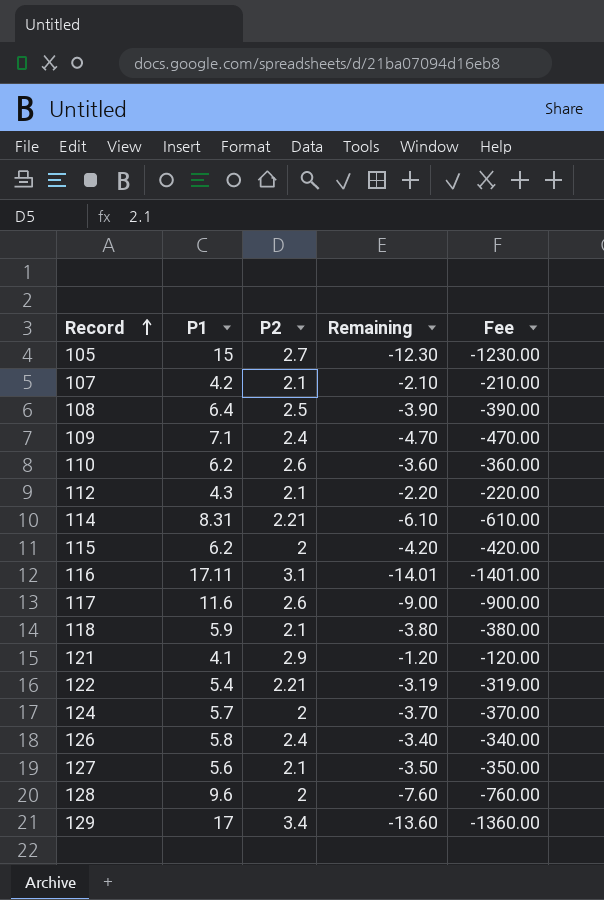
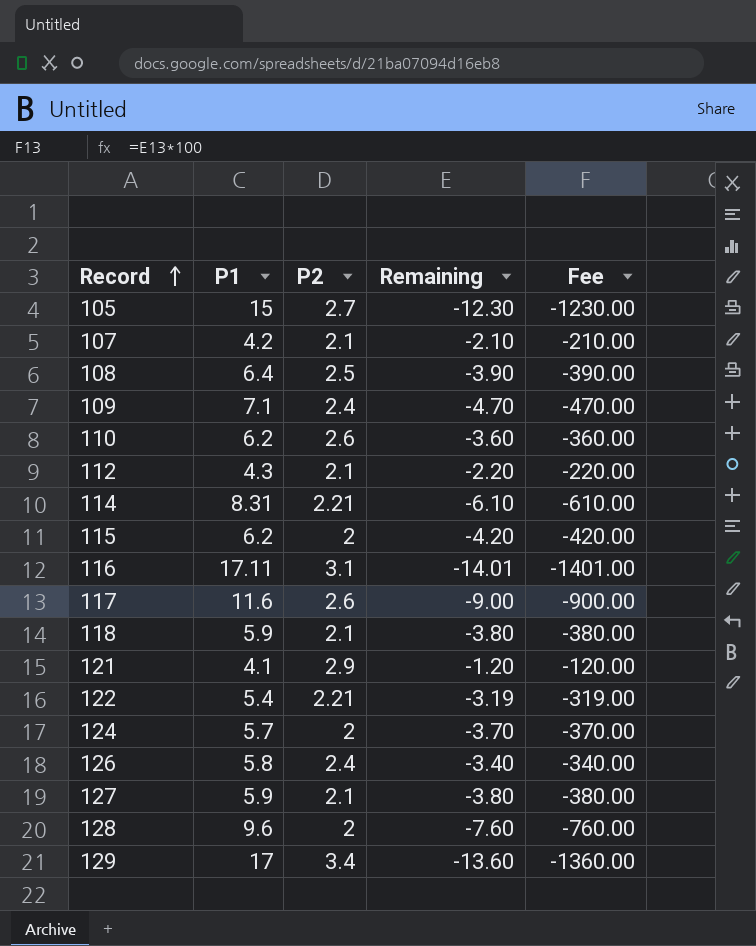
127 | P1: 5.6 -> 5.9
127 | Remaining: -3.50 -> -3.80
127 | Fee: -350.00 -> -380.00

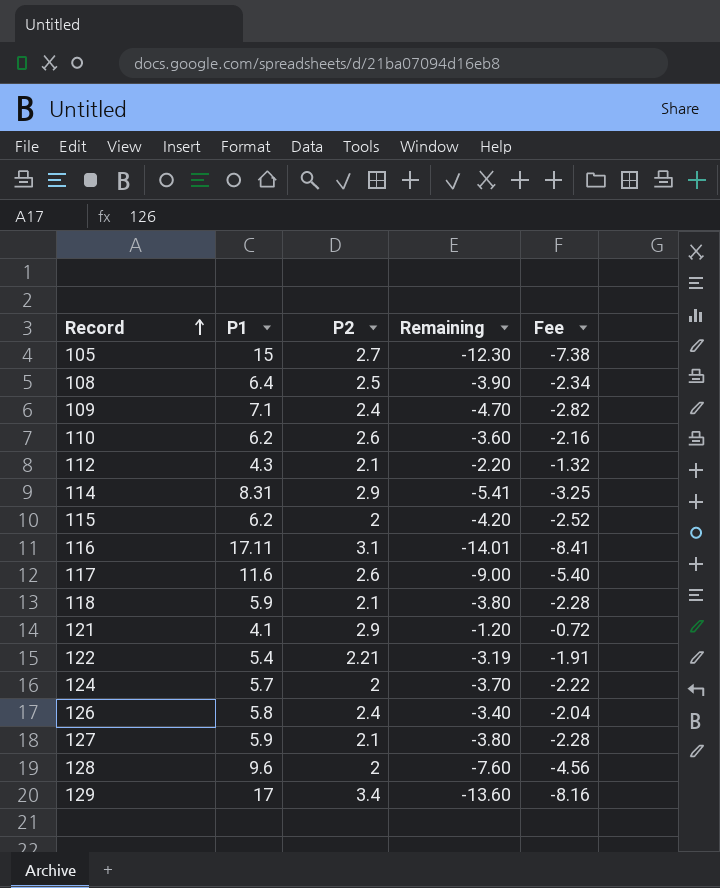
column Fee | formula: [Remaining] * 100 -> [Remaining] * 0.6
row 107: 4.2 | 2.1 | -2.10 | -210.00 -> none
114 | P2: 2.21 -> 2.9
114 | Remaining: -6.10 -> -5.41

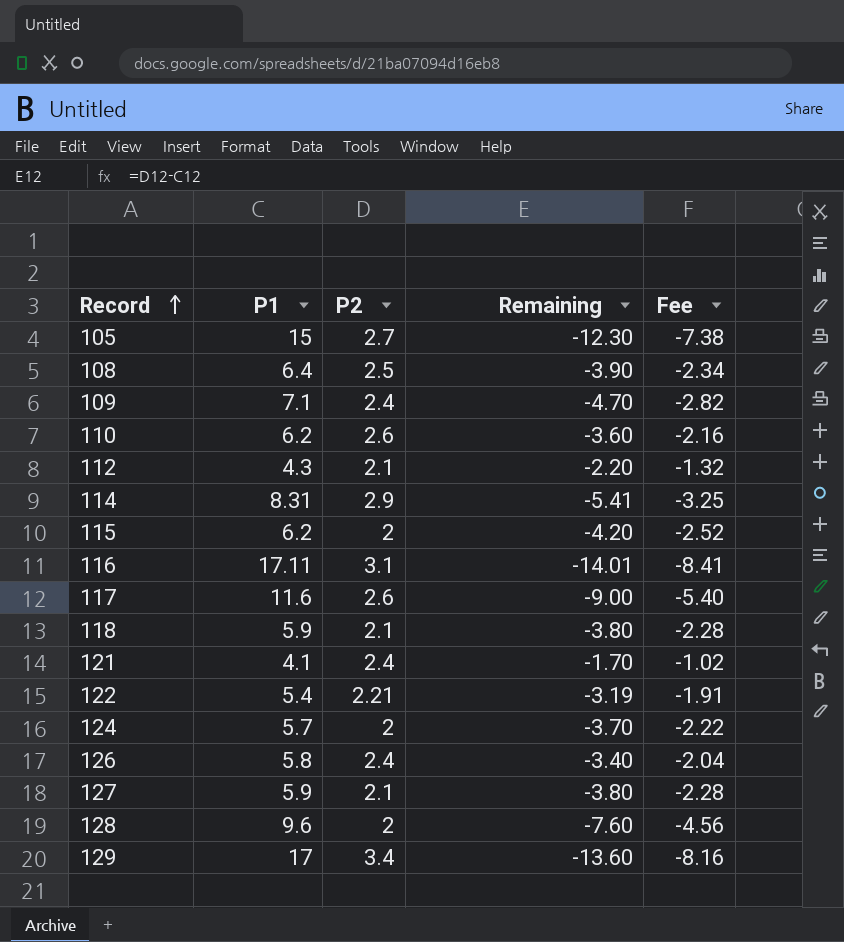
121 | P2: 2.9 -> 2.4
121 | Remaining: -1.20 -> -1.70
121 | Fee: -0.72 -> -1.02

